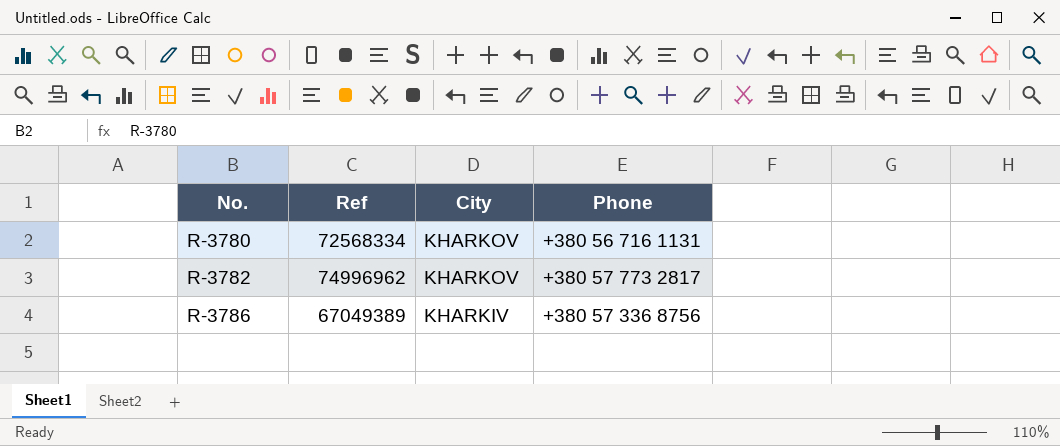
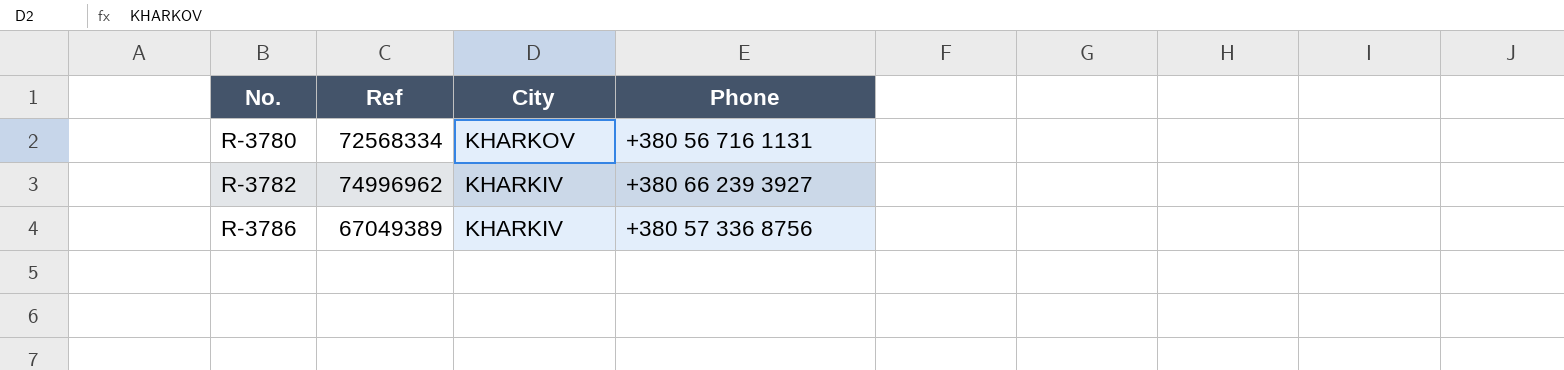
R-3782 | City: KHARKOV -> KHARKIV
R-3782 | Phone: +380 57 773 2817 -> +380 66 239 3927

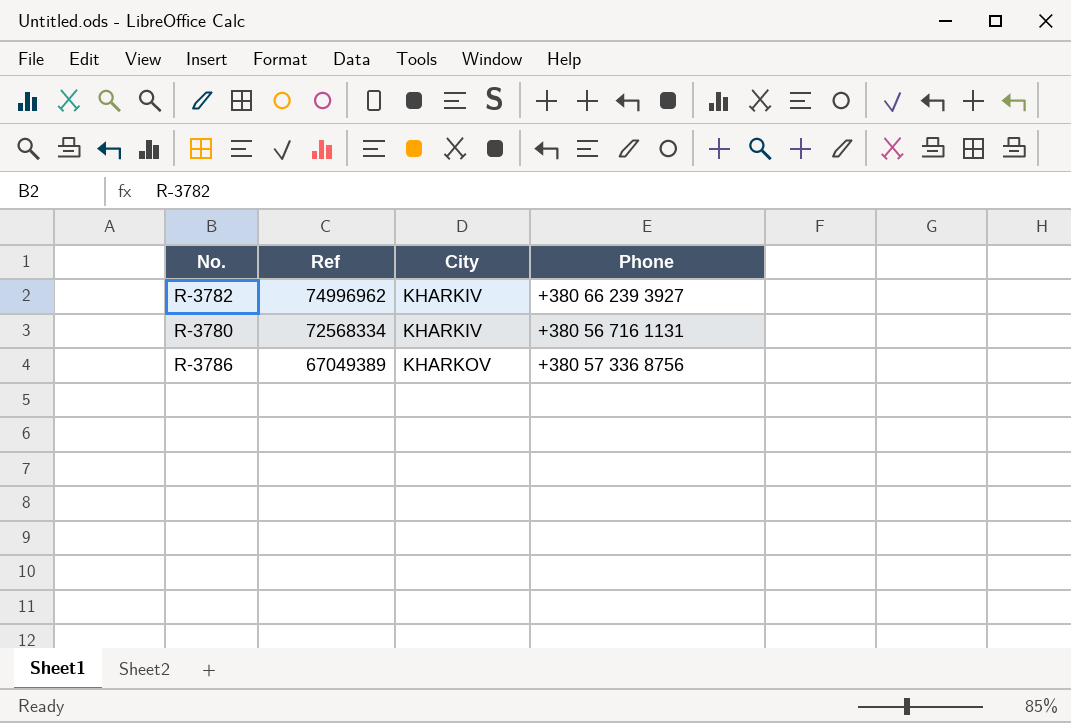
row order: No. ascending -> Ref descending
R-3780 | City: KHARKOV -> KHARKIV
R-3786 | City: KHARKIV -> KHARKOV

